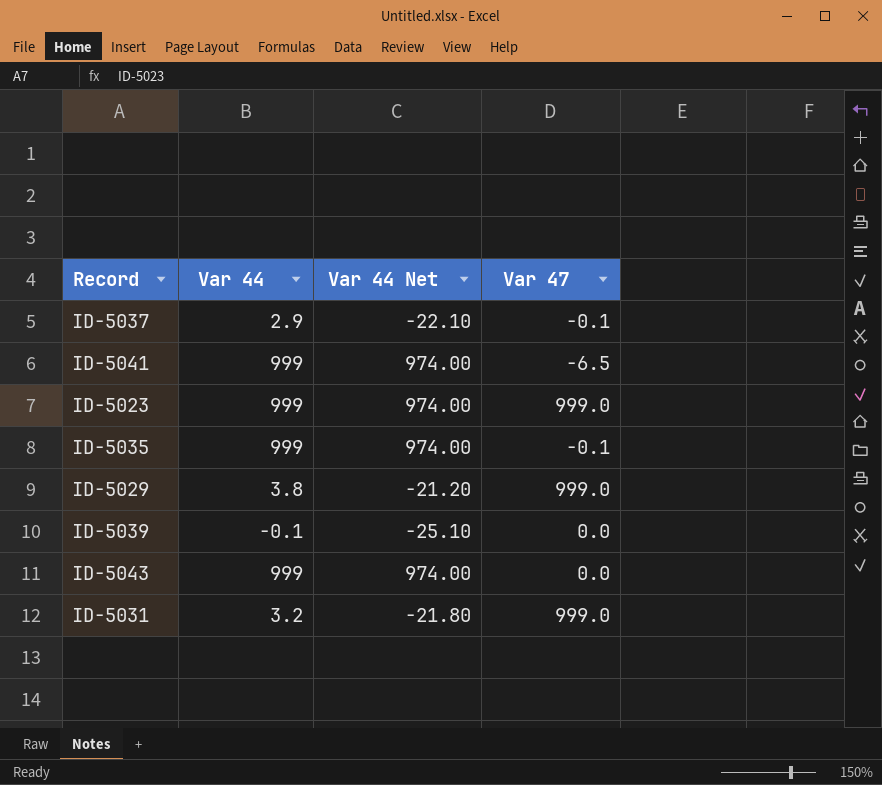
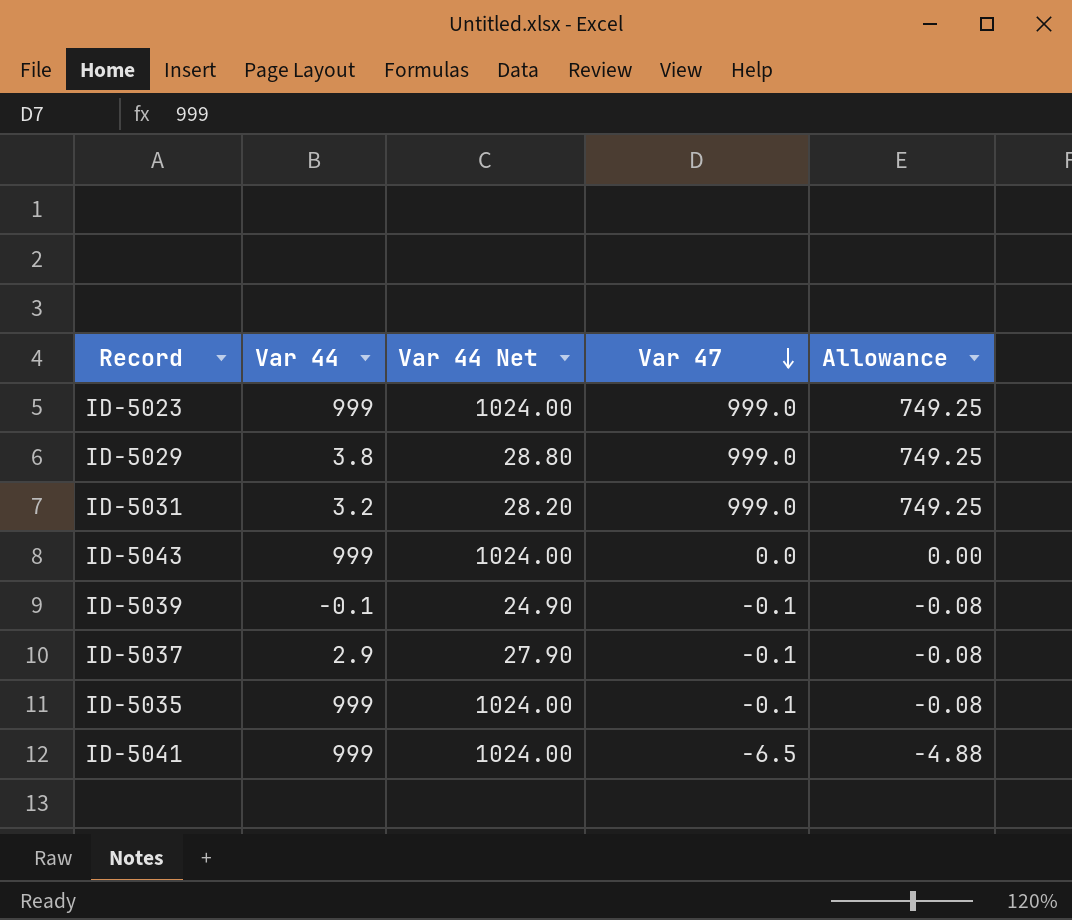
row order: none -> Var 47 descending
column Var 44 Net | formula: [Var 44] - 25 -> [Var 44] + 25
column Allowance | formula: none -> [Var 47] * 0.75
ID-5039 | Var 47: 0.0 -> -0.1

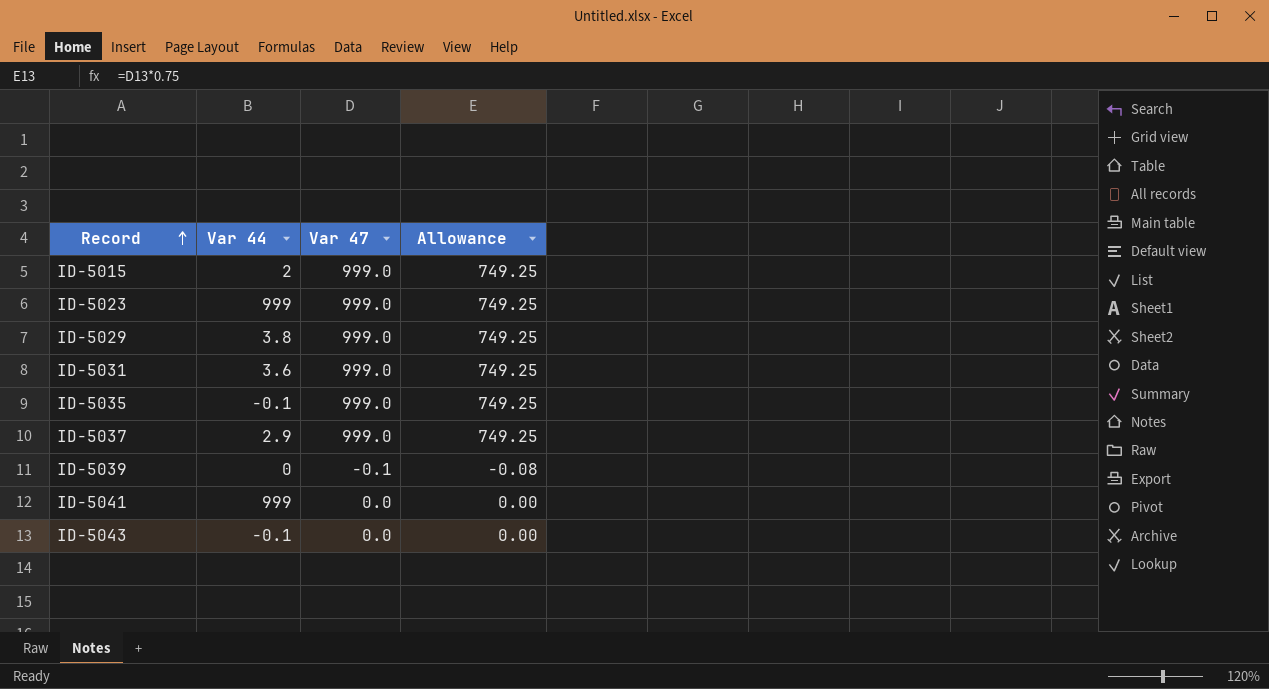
row order: Var 47 descending -> Record ascending
column Var 44 Net | formula: [Var 44] + 25 -> none
row ID-5015: none -> 2 | 999.0 | 749.25
ID-5031 | Var 44: 3.2 -> 3.6
ID-5035 | Var 44: 999 -> -0.1
ID-5035 | Var 47: -0.1 -> 999.0
ID-5035 | Allowance: -0.08 -> 749.25
ID-5037 | Var 47: -0.1 -> 999.0
ID-5037 | Allowance: -0.08 -> 749.25
ID-5039 | Var 44: -0.1 -> 0
ID-5041 | Var 47: -6.5 -> 0.0
ID-5041 | Allowance: -4.88 -> 0.00
ID-5043 | Var 44: 999 -> -0.1

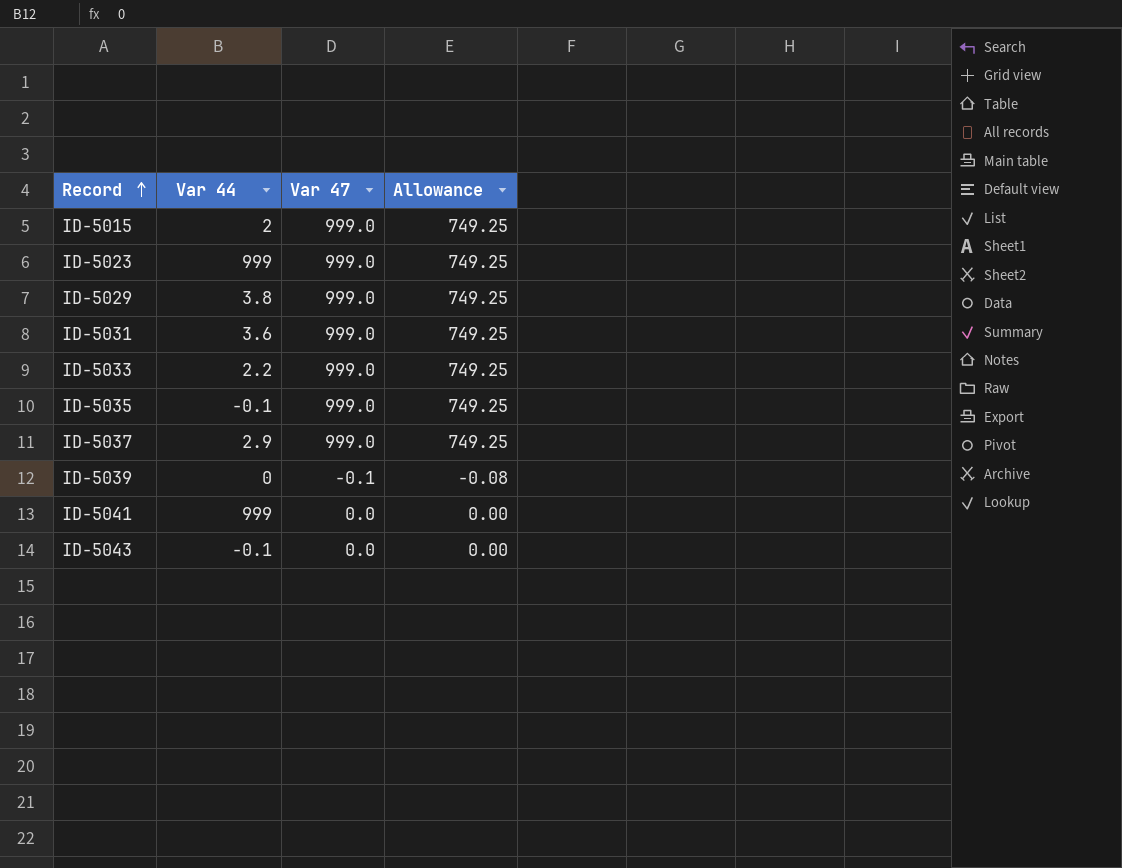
row ID-5033: none -> 2.2 | 999.0 | 749.25

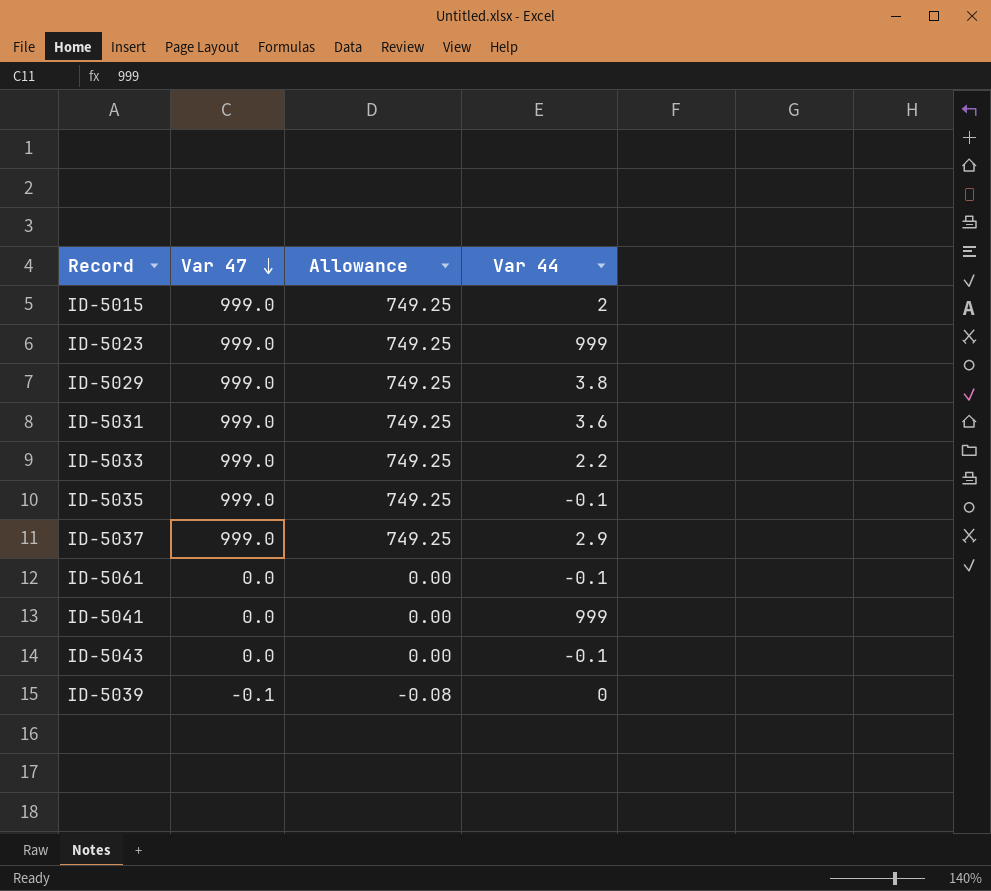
row order: Record ascending -> Var 47 descending
column Var 44 | position: 2 -> 4
row ID-5061: none -> 0.0 | 0.00 | -0.1

